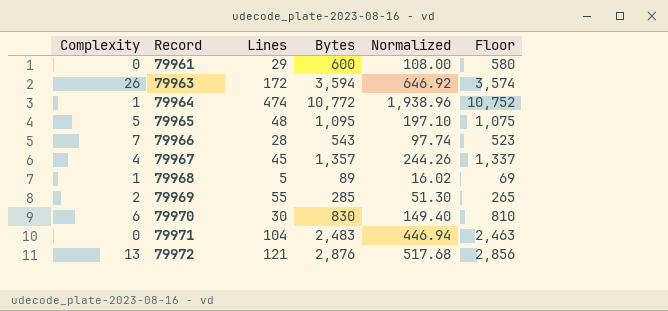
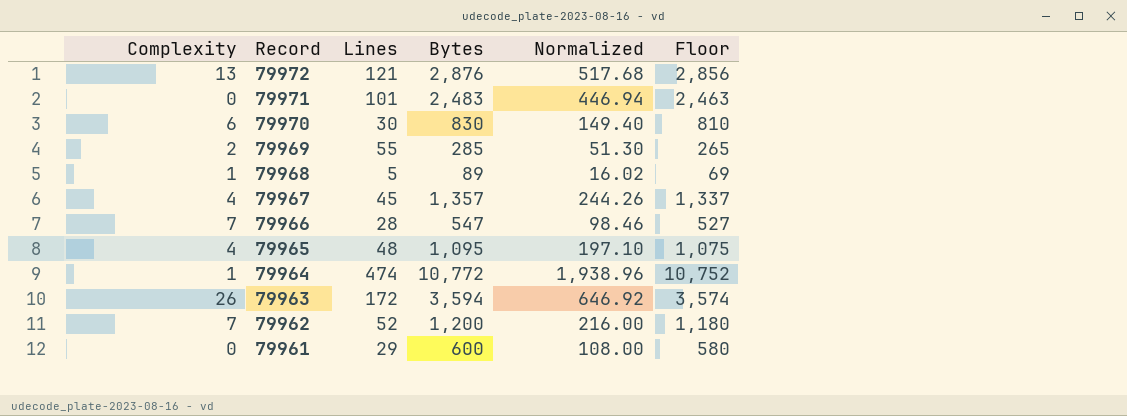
row order: Record ascending -> Record descending
79971 | Lines: 104 -> 101
79966 | Bytes: 543 -> 547
79966 | Normalized: 97.74 -> 98.46
79966 | Floor: 523 -> 527
79965 | Complexity: 5 -> 4
row 79962: none -> 7 | 52 | 1,200 | 216.00 | 1,180

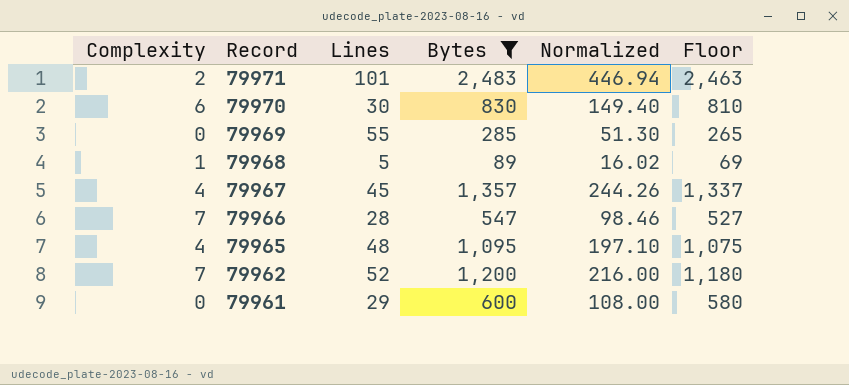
filter: none -> Bytes <= 2,483
79971 | Complexity: 0 -> 2
79969 | Complexity: 2 -> 0

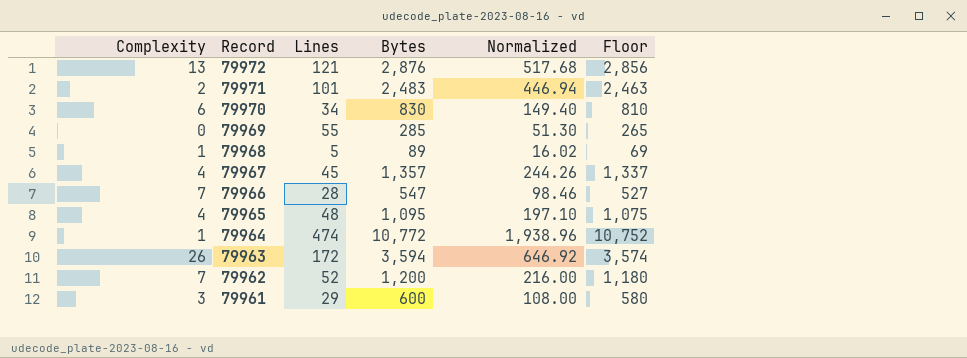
filter: Bytes <= 2,483 -> none
79970 | Lines: 30 -> 34
79961 | Complexity: 0 -> 3

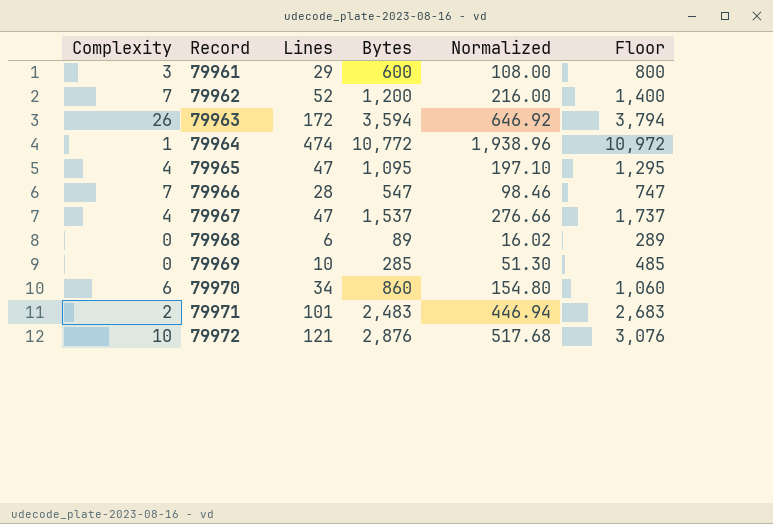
row order: Record descending -> Record ascending
column Floor | formula: [Bytes] - 20 -> [Bytes] + 200
79965 | Lines: 48 -> 47
79967 | Lines: 45 -> 47
79967 | Bytes: 1,357 -> 1,537
79967 | Normalized: 244.26 -> 276.66
79968 | Complexity: 1 -> 0
79968 | Lines: 5 -> 6
79969 | Lines: 55 -> 10
79970 | Bytes: 830 -> 860
79970 | Normalized: 149.40 -> 154.80
79972 | Complexity: 13 -> 10

